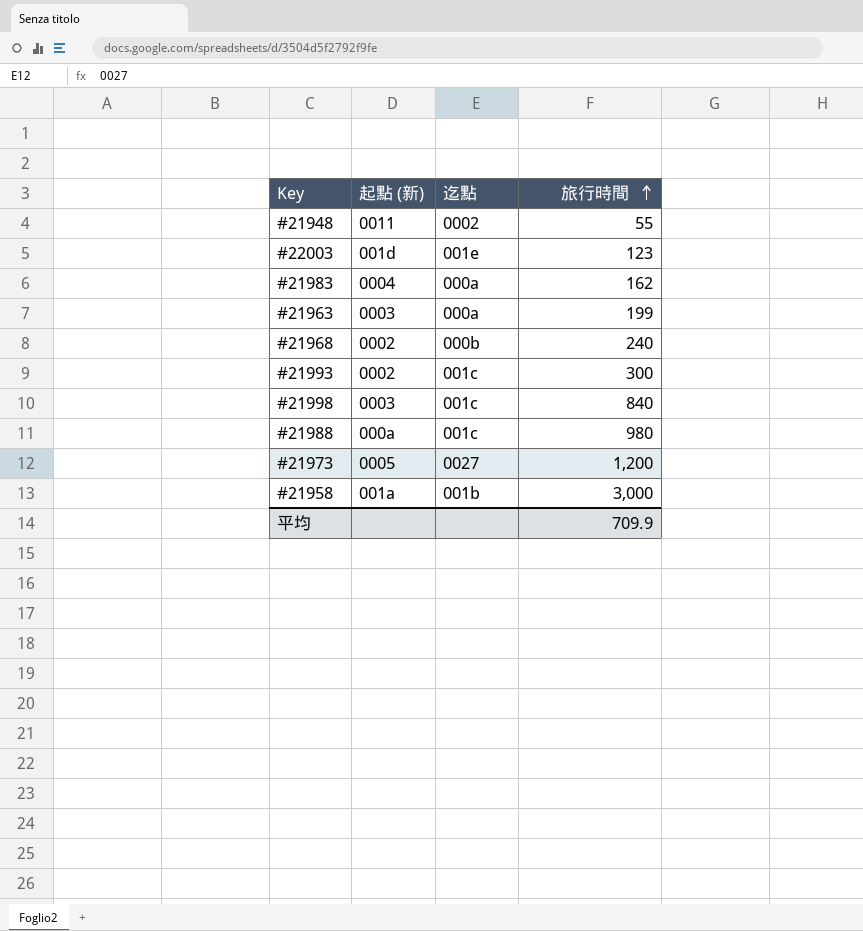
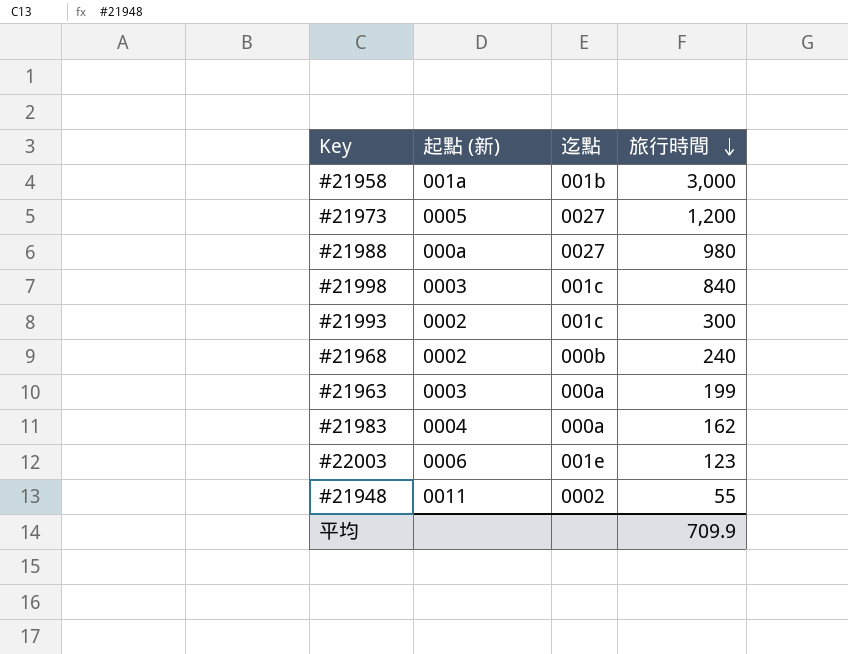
row order: 旅行時間 ascending -> 旅行時間 descending
#21988 | 迄點: 001c -> 0027
#22003 | 起點 (新): 001d -> 0006

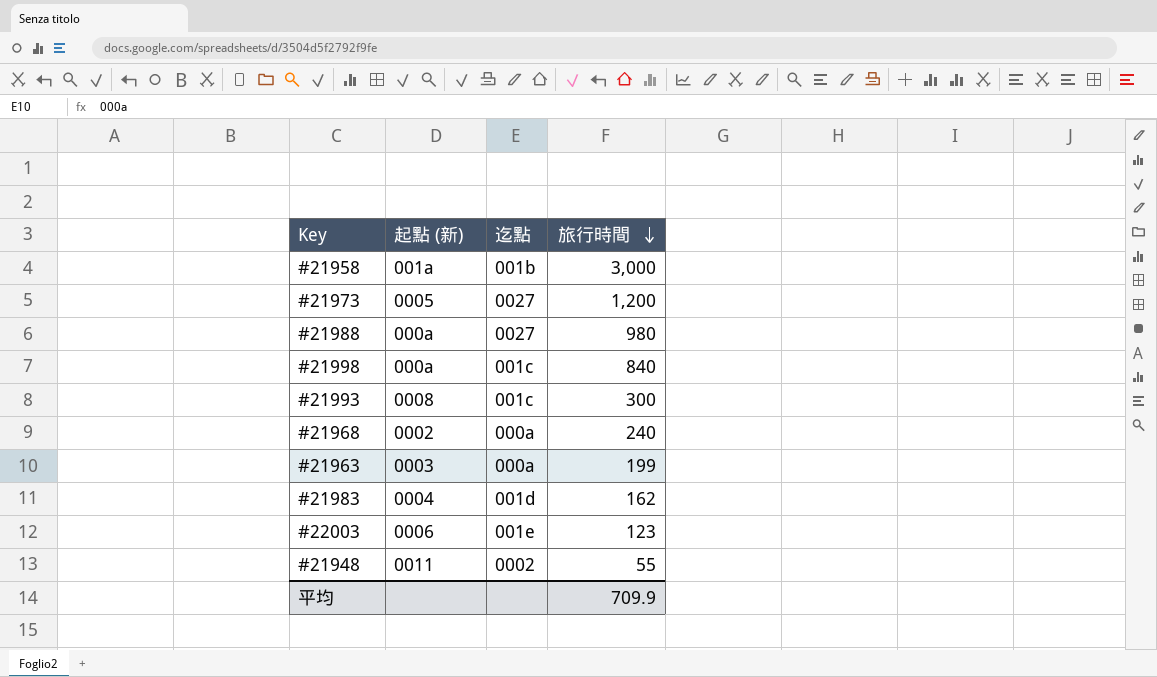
#21998 | 起點 (新): 0003 -> 000a
#21993 | 起點 (新): 0002 -> 0008
#21968 | 迄點: 000b -> 000a
#21983 | 迄點: 000a -> 001d

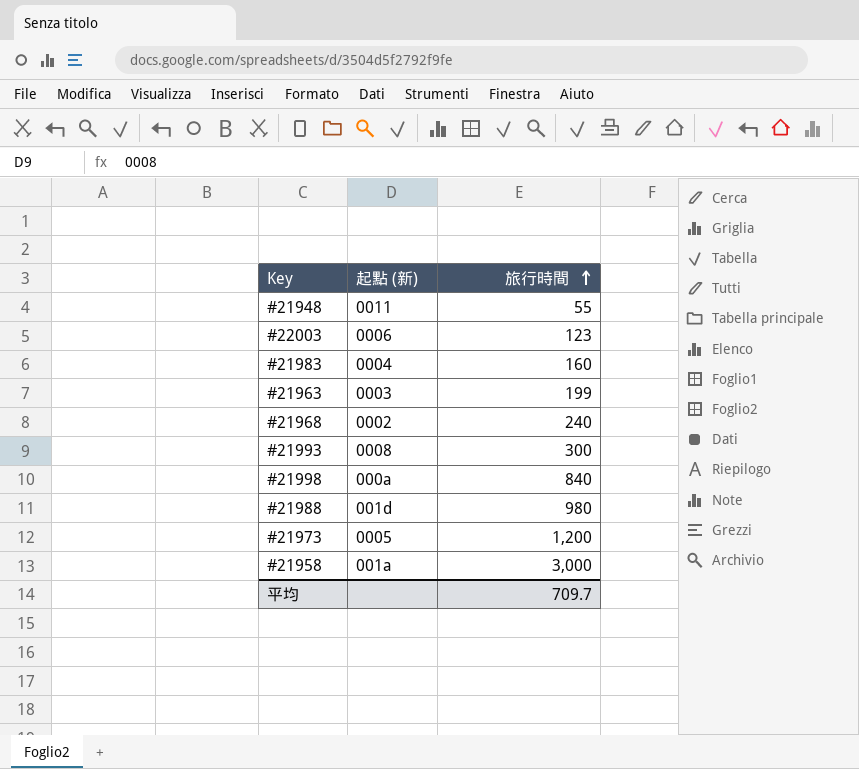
row order: 旅行時間 descending -> 旅行時間 ascending
column 迄點 | position: 3 -> none
#21983 | 旅行時間: 162 -> 160
#21988 | 起點 (新): 000a -> 001d
平均 | 旅行時間: 709.9 -> 709.7

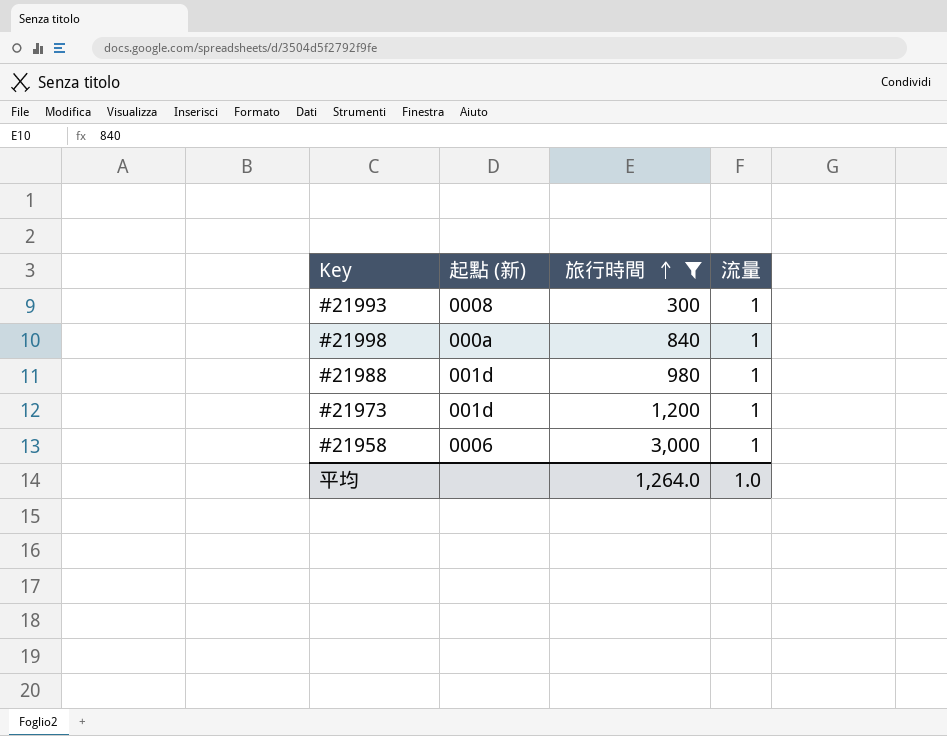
filter: none -> 旅行時間 >= 300
column 流量 | position: none -> 4
#21973 | 起點 (新): 0005 -> 001d
#21958 | 起點 (新): 001a -> 0006
平均 | 旅行時間: 709.7 -> 1,264.0

